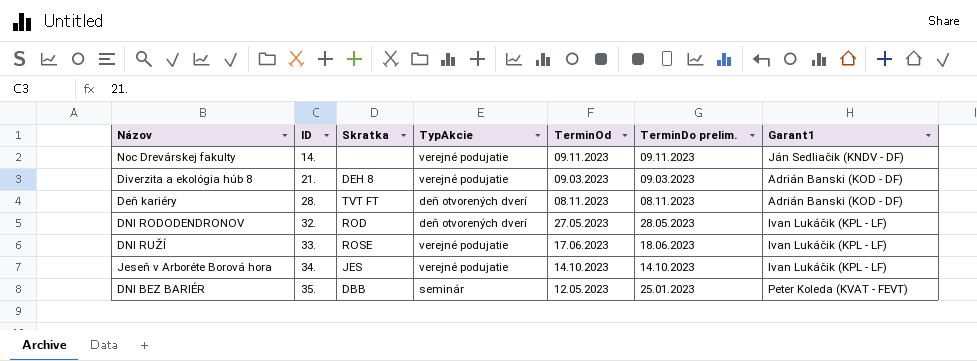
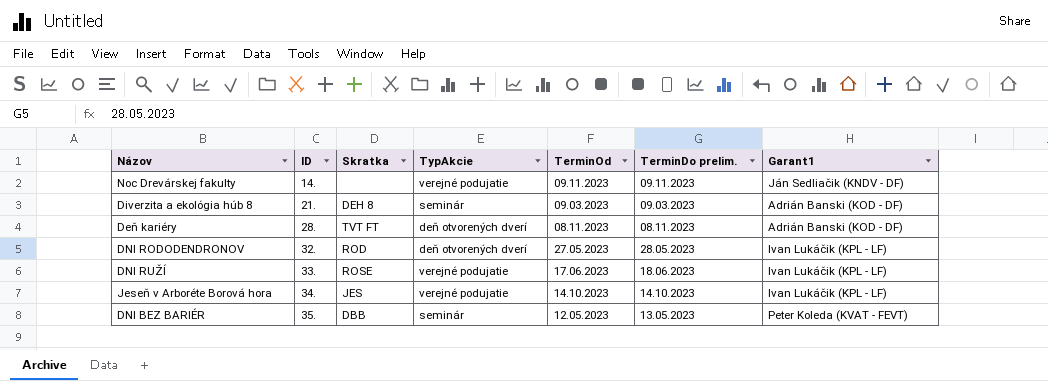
Diverzita a ekológia húb 8 | TypAkcie: verejné podujatie -> seminár
DNI BEZ BARIÉR | TerminDo prelim.: 25.01.2023 -> 13.05.2023

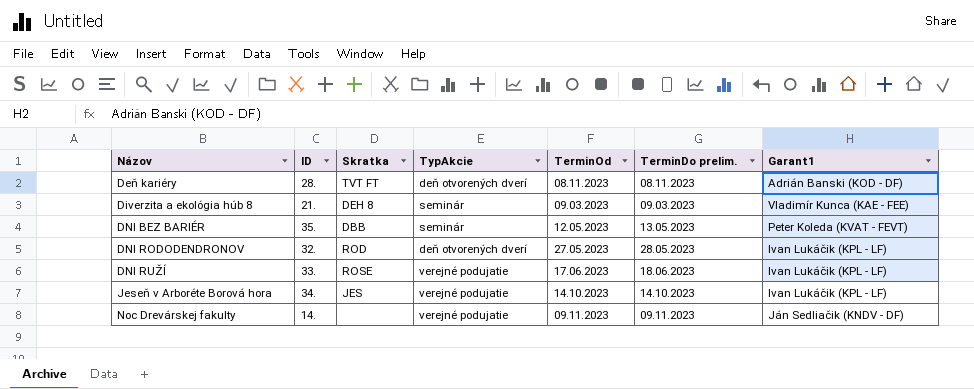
row order: ID ascending -> Názov ascending
Diverzita a ekológia húb 8 | Garant1: Adrián Banski (KOD - DF) -> Vladimír Kunca (KAE - FEE)

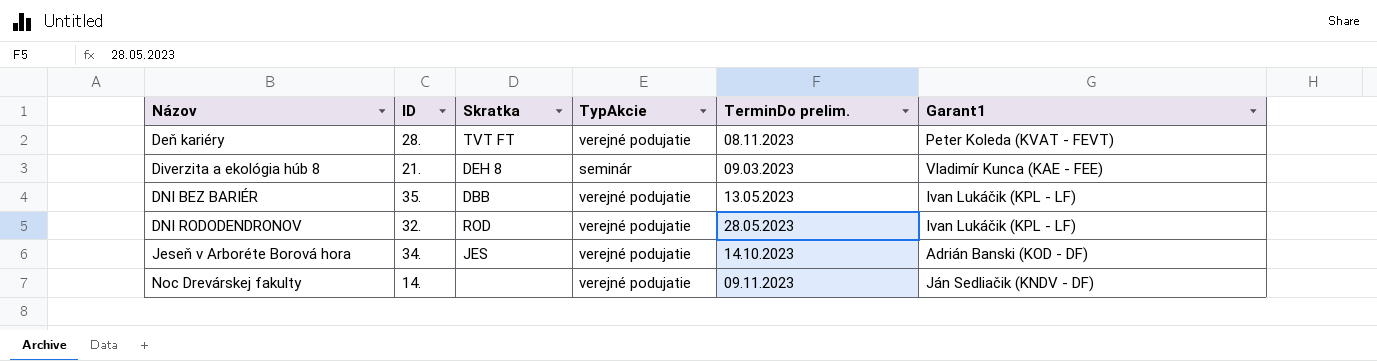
column TerminOd | position: 5 -> none
row DNI RUŽÍ: 33. | ROSE | verejné podujatie | 17.06.2023 | 18.06.2023 | Ivan Lukáčik (KPL - LF) -> none
Deň kariéry | TypAkcie: deň otvorených dverí -> verejné podujatie
Deň kariéry | Garant1: Adrián Banski (KOD - DF) -> Peter Koleda (KVAT - FEVT)
DNI BEZ BARIÉR | TypAkcie: seminár -> verejné podujatie
DNI BEZ BARIÉR | Garant1: Peter Koleda (KVAT - FEVT) -> Ivan Lukáčik (KPL - LF)
DNI RODODENDRONOV | TypAkcie: deň otvorených dverí -> verejné podujatie
Jeseň v Arboréte Borová hora | Garant1: Ivan Lukáčik (KPL - LF) -> Adrián Banski (KOD - DF)

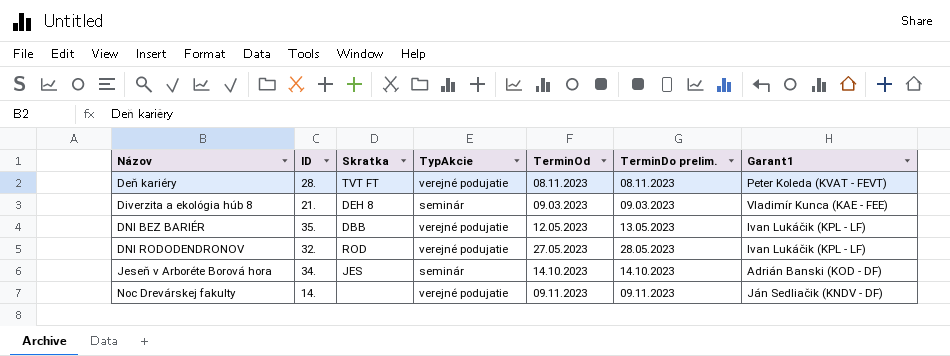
column TerminOd | position: none -> 5
Jeseň v Arboréte Borová hora | TypAkcie: verejné podujatie -> seminár

